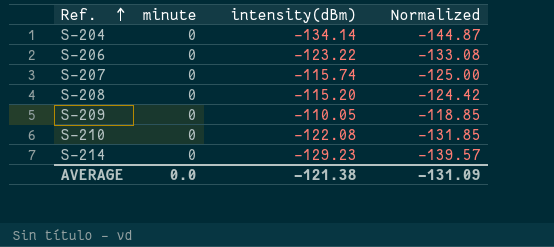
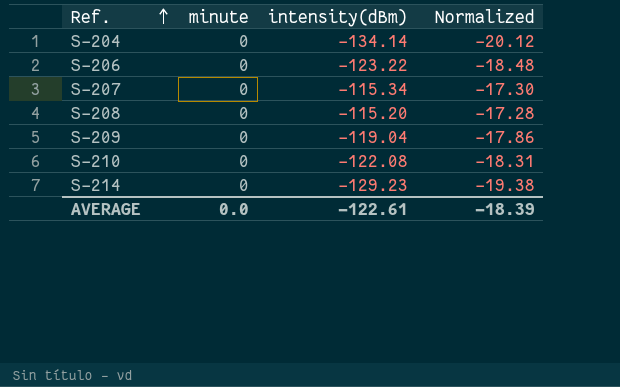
column Normalized | formula: [intensity(dBm)] * 1.08 -> [intensity(dBm)] * 0.15
S-207 | intensity(dBm): -115.74 -> -115.34
S-209 | intensity(dBm): -110.05 -> -119.04
AVERAGE | intensity(dBm): -121.38 -> -122.61
AVERAGE | Normalized: -131.09 -> -18.39

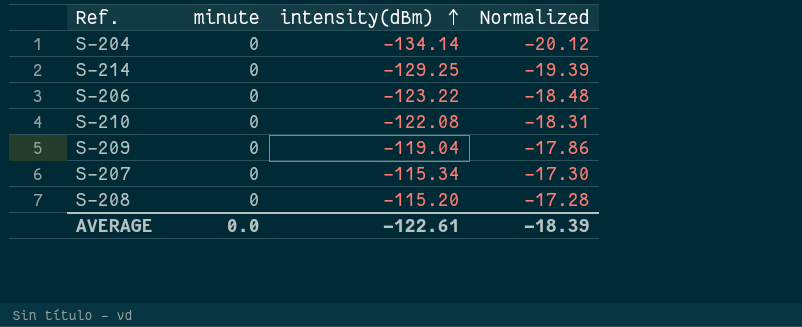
row order: Ref. ascending -> intensity(dBm) ascending
S-214 | intensity(dBm): -129.23 -> -129.25
S-214 | Normalized: -19.38 -> -19.39

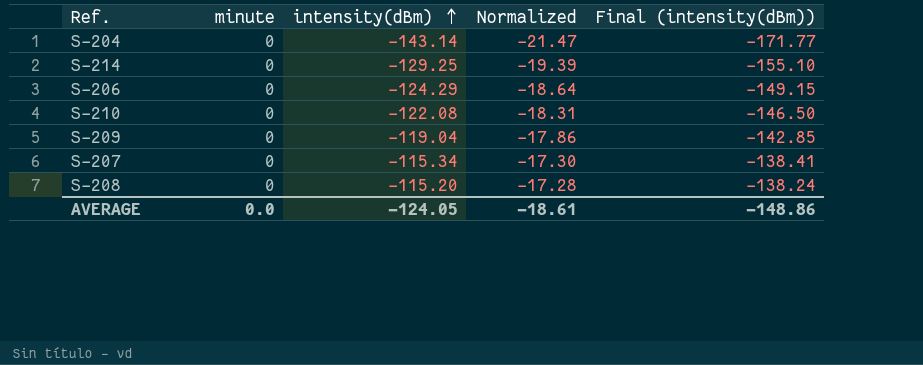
column Final (intensity(dBm)) | formula: none -> [intensity(dBm)] * 1.2
S-204 | intensity(dBm): -134.14 -> -143.14
S-204 | Normalized: -20.12 -> -21.47
S-206 | intensity(dBm): -123.22 -> -124.29
S-206 | Normalized: -18.48 -> -18.64
AVERAGE | intensity(dBm): -122.61 -> -124.05
AVERAGE | Normalized: -18.39 -> -18.61

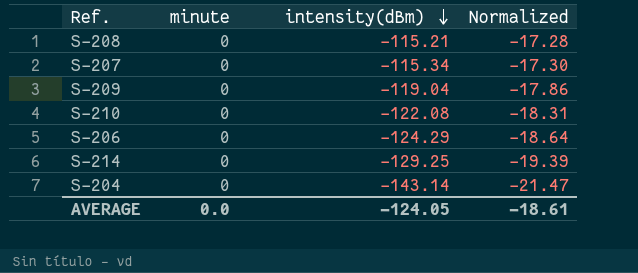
row order: intensity(dBm) ascending -> intensity(dBm) descending
column Final (intensity(dBm)) | formula: [intensity(dBm)] * 1.2 -> none
S-208 | intensity(dBm): -115.20 -> -115.21

